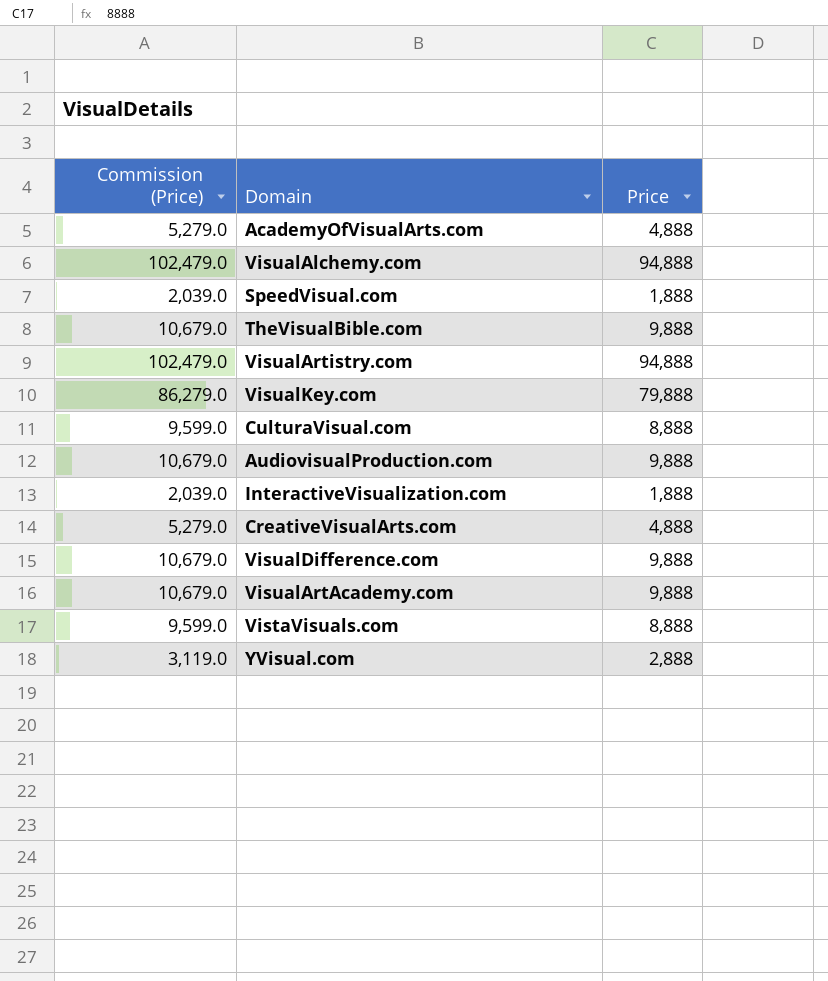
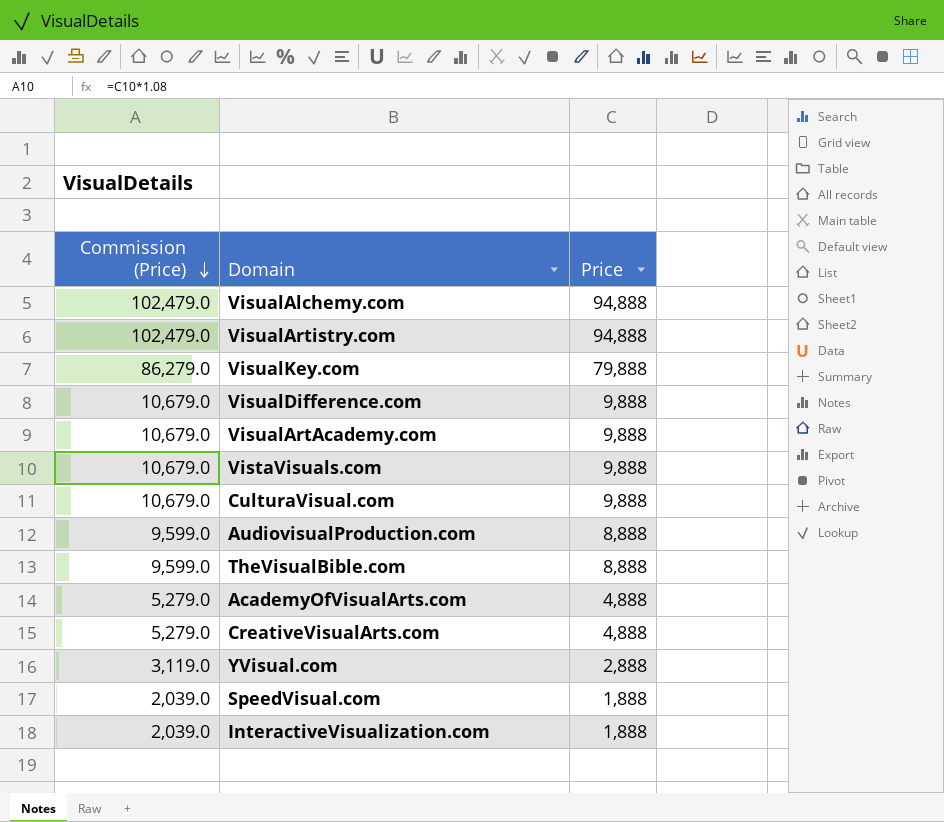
row order: none -> Commission (Price) descending
VistaVisuals.com | Commission (Price): 9,599.0 -> 10,679.0
VistaVisuals.com | Price: 8,888 -> 9,888
CulturaVisual.com | Commission (Price): 9,599.0 -> 10,679.0
CulturaVisual.com | Price: 8,888 -> 9,888
AudiovisualProduction.com | Commission (Price): 10,679.0 -> 9,599.0
AudiovisualProduction.com | Price: 9,888 -> 8,888
TheVisualBible.com | Commission (Price): 10,679.0 -> 9,599.0
TheVisualBible.com | Price: 9,888 -> 8,888

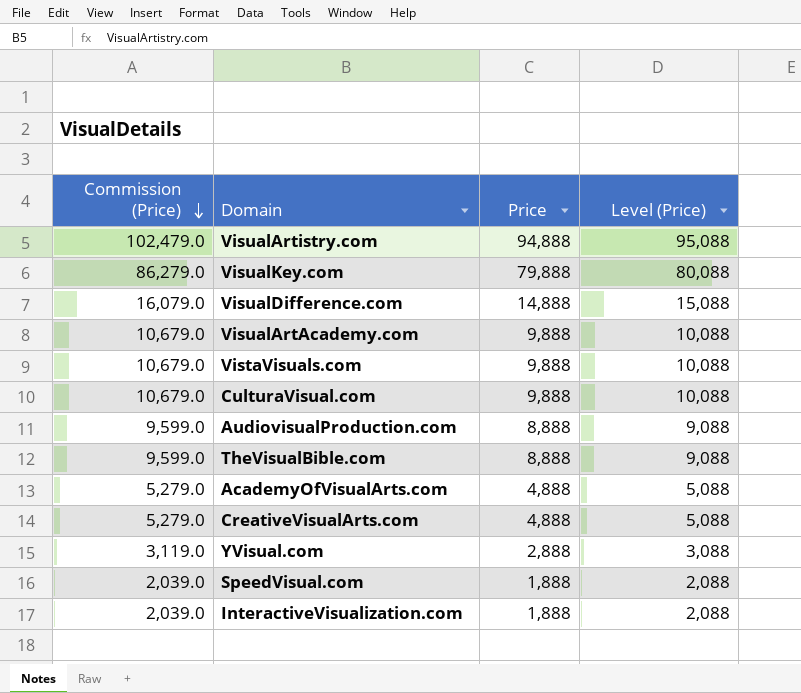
column Level (Price) | formula: none -> [Price] + 200
row VisualAlchemy.com: 102,479.0 | 94,888 -> none
VisualDifference.com | Commission (Price): 10,679.0 -> 16,079.0
VisualDifference.com | Price: 9,888 -> 14,888

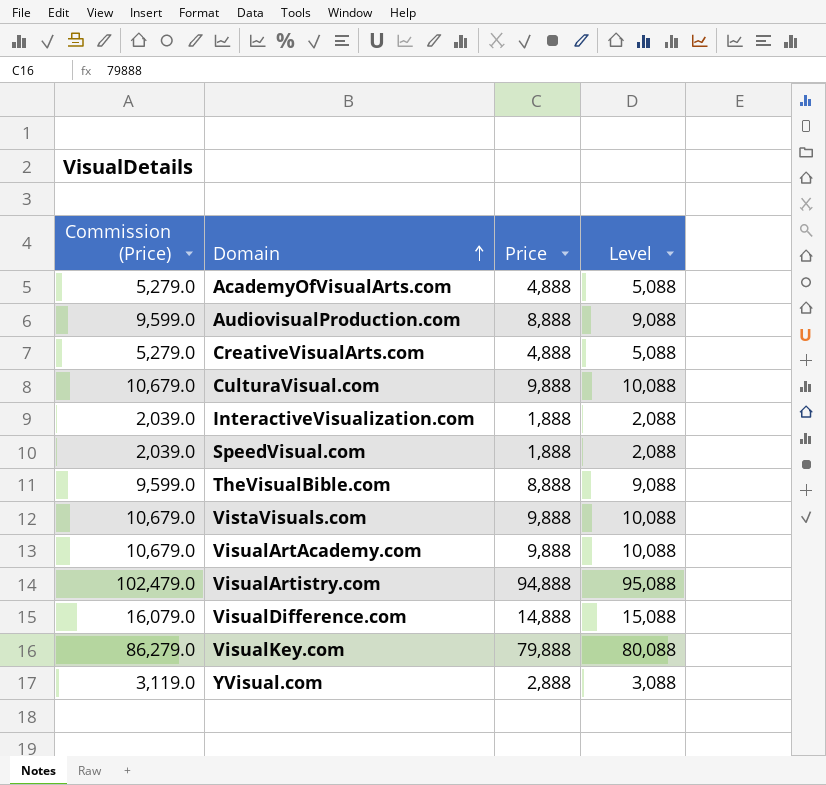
row order: Commission (Price) descending -> Domain ascending
column name: Level (Price) -> Level

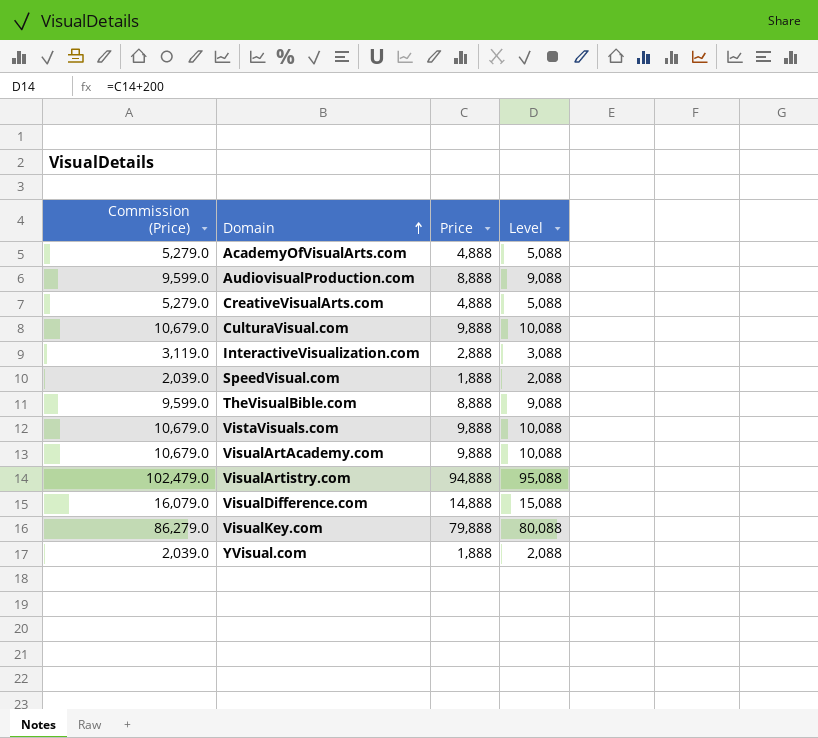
InteractiveVisualization.com | Commission (Price): 2,039.0 -> 3,119.0
InteractiveVisualization.com | Price: 1,888 -> 2,888
InteractiveVisualization.com | Level: 2,088 -> 3,088
YVisual.com | Commission (Price): 3,119.0 -> 2,039.0
YVisual.com | Price: 2,888 -> 1,888
YVisual.com | Level: 3,088 -> 2,088

